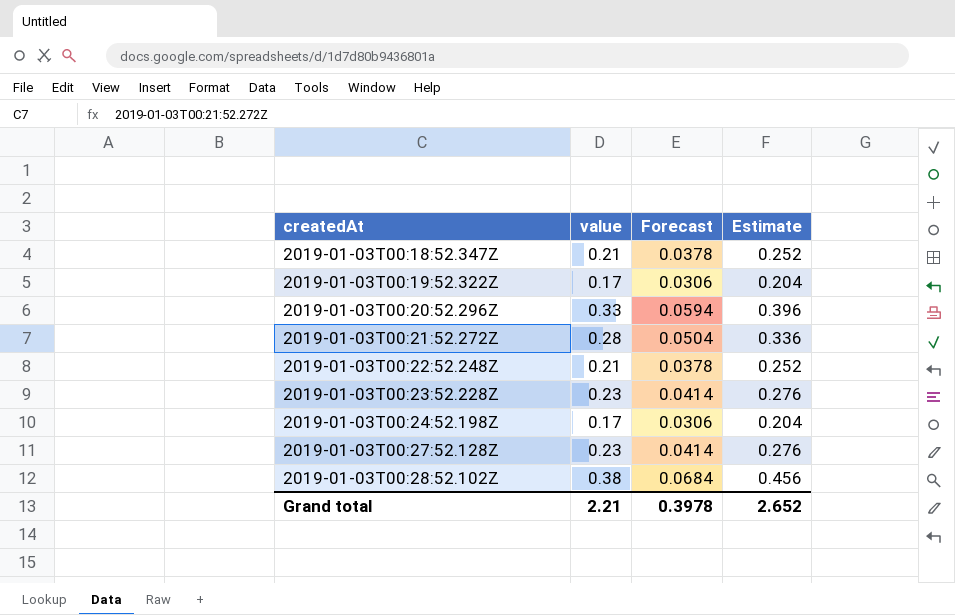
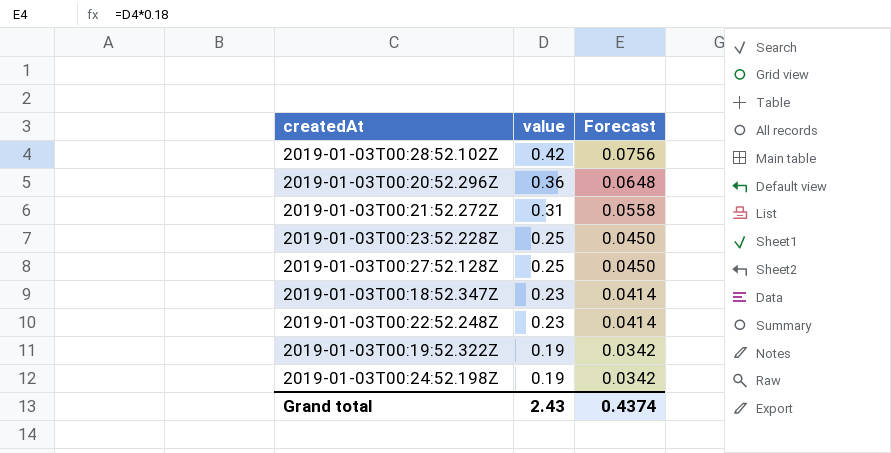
row order: createdAt ascending -> value descending
column Estimate | formula: [value] * 1.2 -> none
2019-01-03T00:28:52.102Z | value: 0.38 -> 0.42
2019-01-03T00:28:52.102Z | Forecast: 0.0684 -> 0.0756
2019-01-03T00:20:52.296Z | value: 0.33 -> 0.36
2019-01-03T00:20:52.296Z | Forecast: 0.0594 -> 0.0648
2019-01-03T00:21:52.272Z | value: 0.28 -> 0.31
2019-01-03T00:21:52.272Z | Forecast: 0.0504 -> 0.0558
2019-01-03T00:23:52.228Z | value: 0.23 -> 0.25
2019-01-03T00:23:52.228Z | Forecast: 0.0414 -> 0.0450
2019-01-03T00:27:52.128Z | value: 0.23 -> 0.25
2019-01-03T00:27:52.128Z | Forecast: 0.0414 -> 0.0450
2019-01-03T00:18:52.347Z | value: 0.21 -> 0.23
2019-01-03T00:18:52.347Z | Forecast: 0.0378 -> 0.0414
2019-01-03T00:22:52.248Z | value: 0.21 -> 0.23
2019-01-03T00:22:52.248Z | Forecast: 0.0378 -> 0.0414
2019-01-03T00:19:52.322Z | value: 0.17 -> 0.19
2019-01-03T00:19:52.322Z | Forecast: 0.0306 -> 0.0342
2019-01-03T00:24:52.198Z | value: 0.17 -> 0.19
2019-01-03T00:24:52.198Z | Forecast: 0.0306 -> 0.0342
Grand total | value: 2.21 -> 2.43
Grand total | Forecast: 0.3978 -> 0.4374

